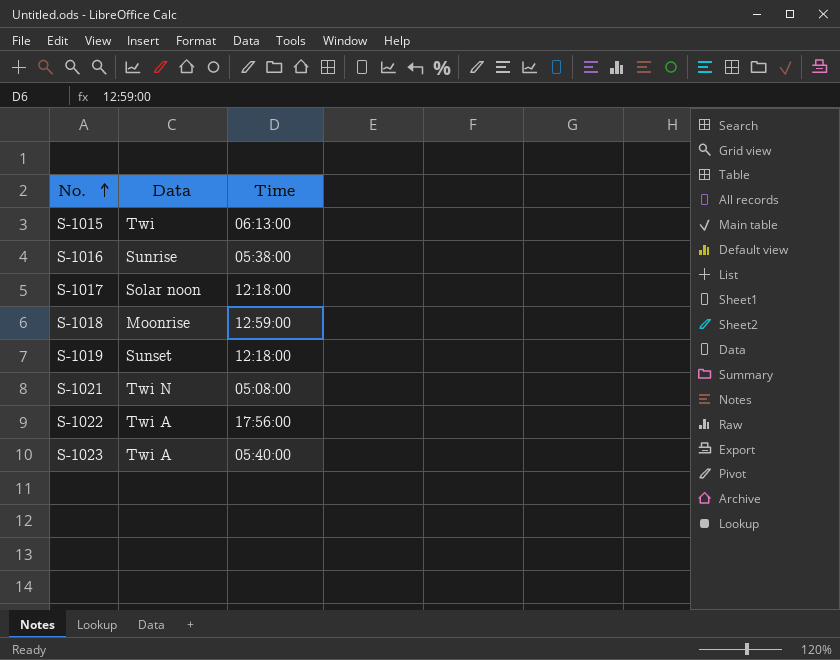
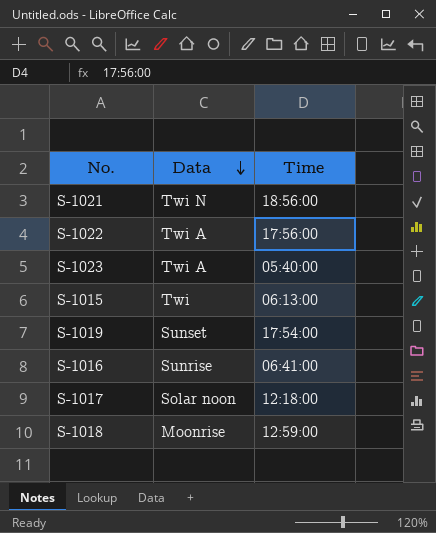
row order: No. ascending -> Data descending
S-1021 | Time: 05:08:00 -> 18:56:00
S-1019 | Time: 12:18:00 -> 17:54:00
S-1016 | Time: 05:38:00 -> 06:41:00

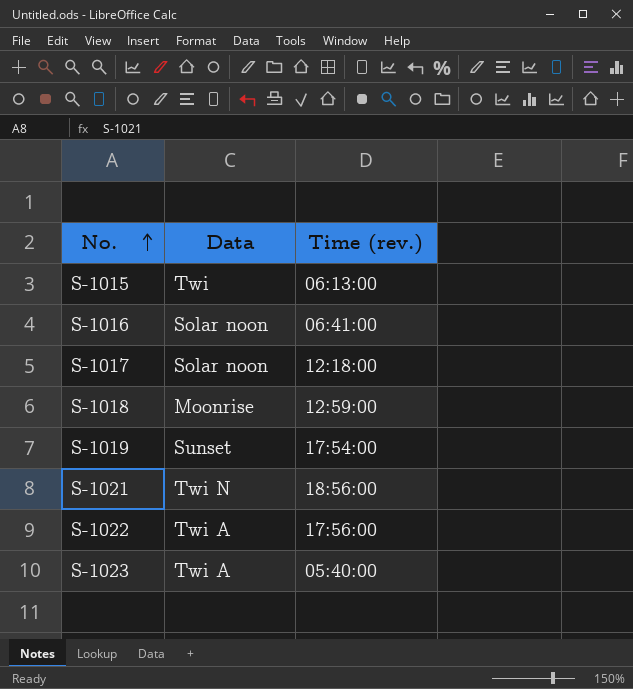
row order: Data descending -> No. ascending
column name: Time -> Time (rev.)
S-1016 | Data: Sunrise -> Solar noon

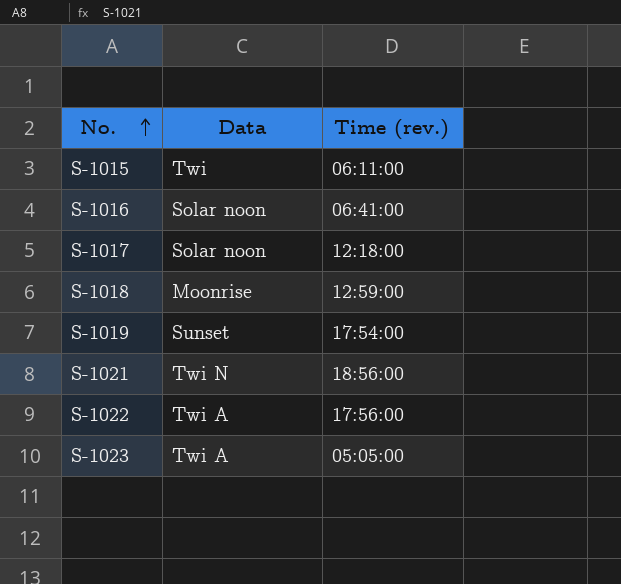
S-1015 | Time (rev.): 06:13:00 -> 06:11:00
S-1023 | Time (rev.): 05:40:00 -> 05:05:00

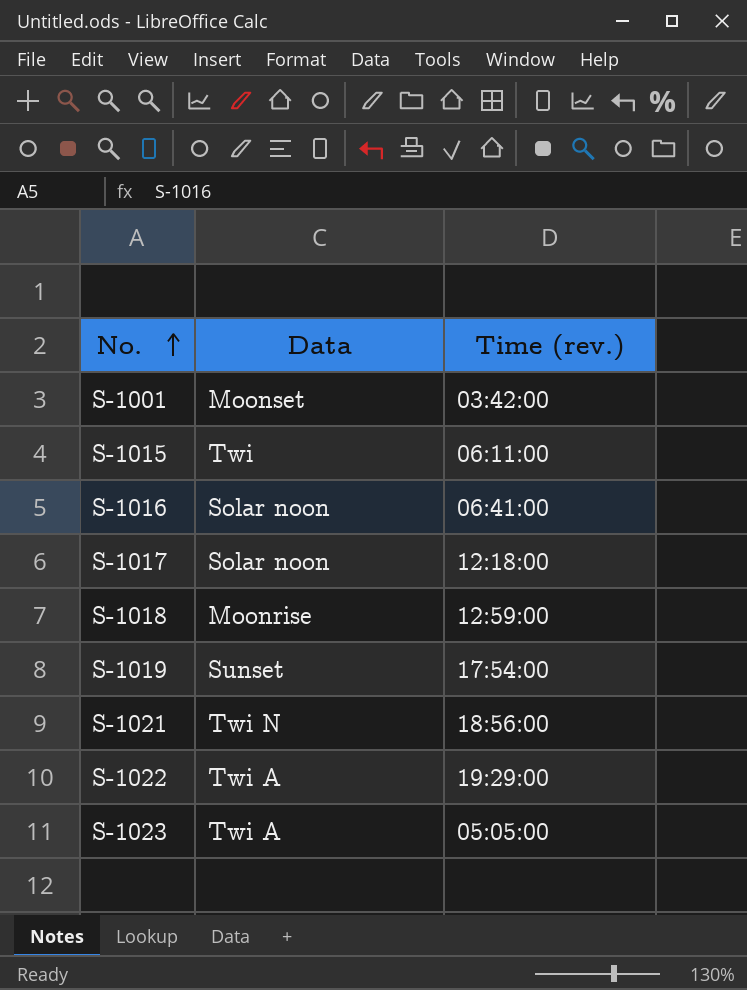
row S-1001: none -> Moonset | 03:42:00
S-1022 | Time (rev.): 17:56:00 -> 19:29:00

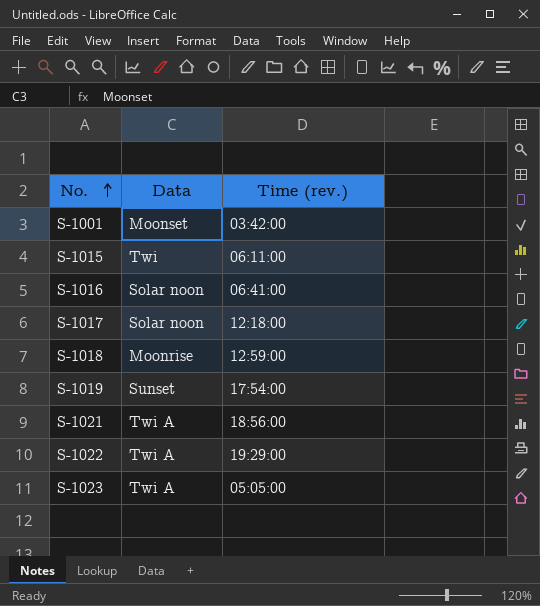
S-1021 | Data: Twi N -> Twi A

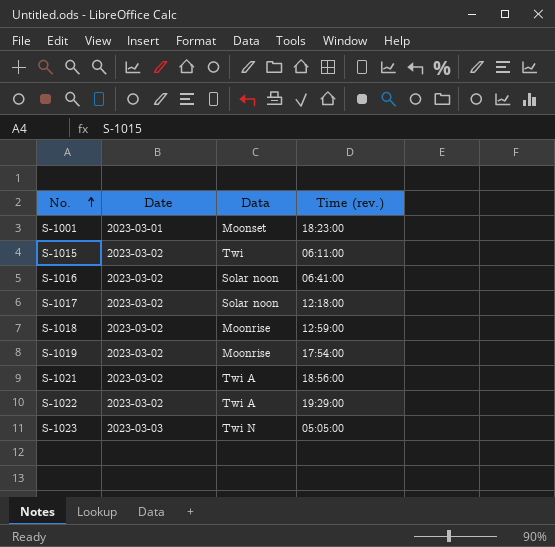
column Date | position: none -> 2
S-1001 | Time (rev.): 03:42:00 -> 18:23:00
S-1019 | Data: Sunset -> Moonrise
S-1023 | Data: Twi A -> Twi N

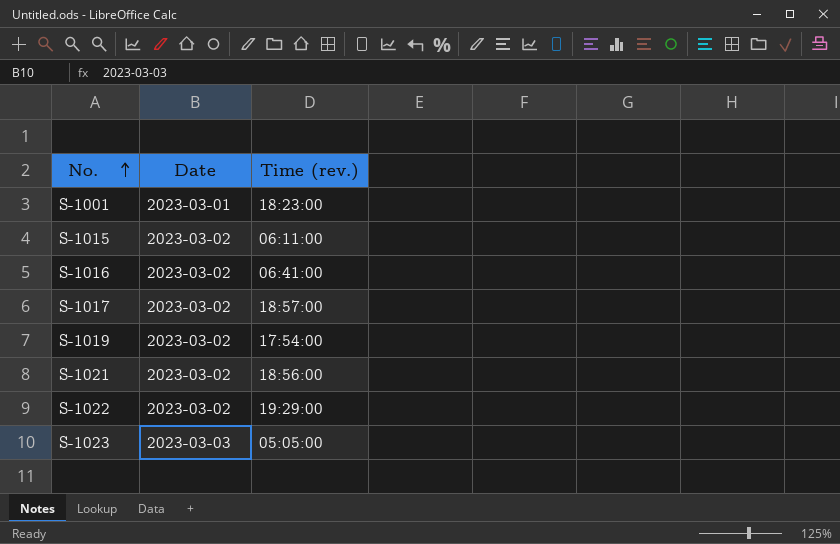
column Data | position: 3 -> none
row S-1018: 2023-03-02 | Moonrise | 12:59:00 -> none
S-1017 | Time (rev.): 12:18:00 -> 18:57:00

